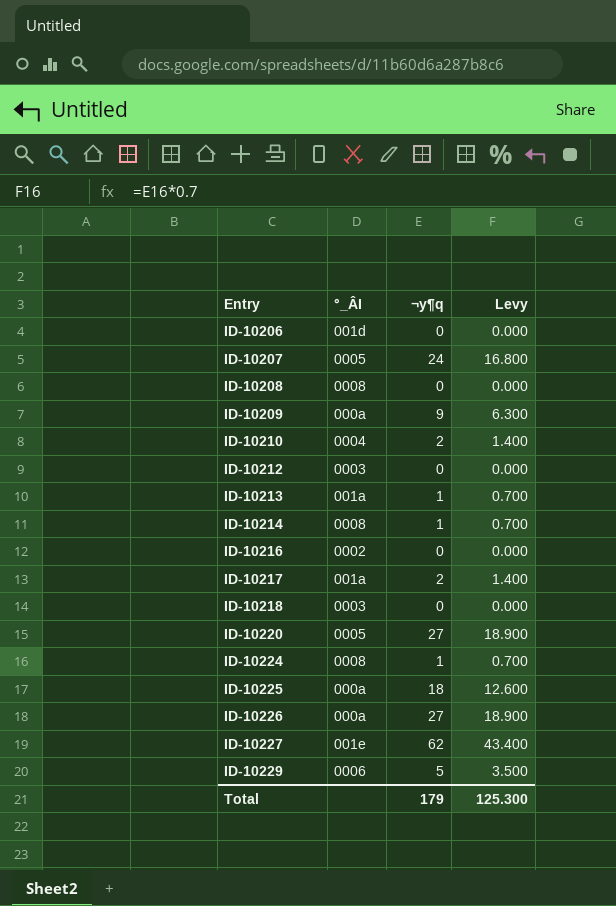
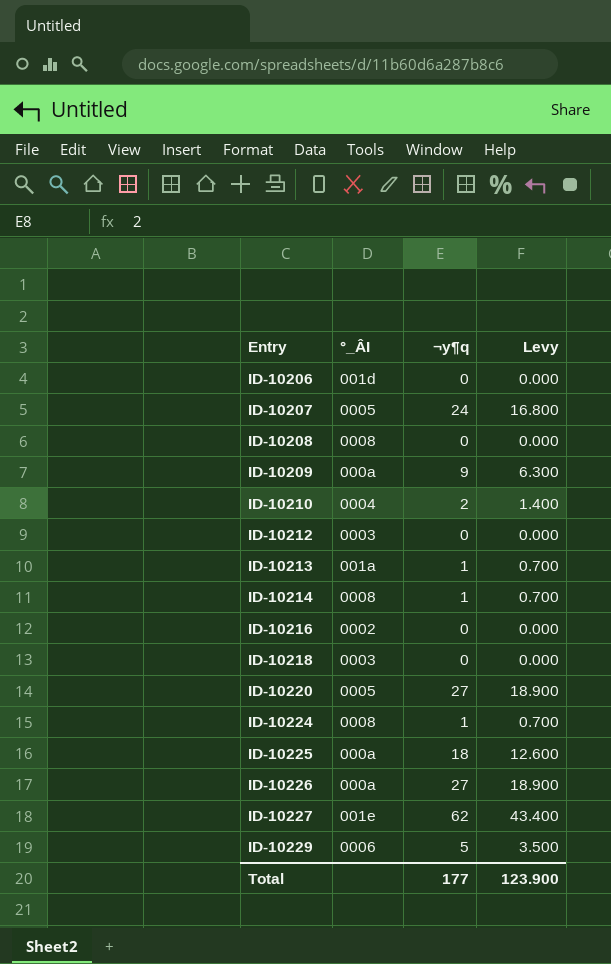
row ID-10217: 001a | 2 | 1.400 -> none
Total | ¬y¶q: 179 -> 177
Total | Levy: 125.300 -> 123.900

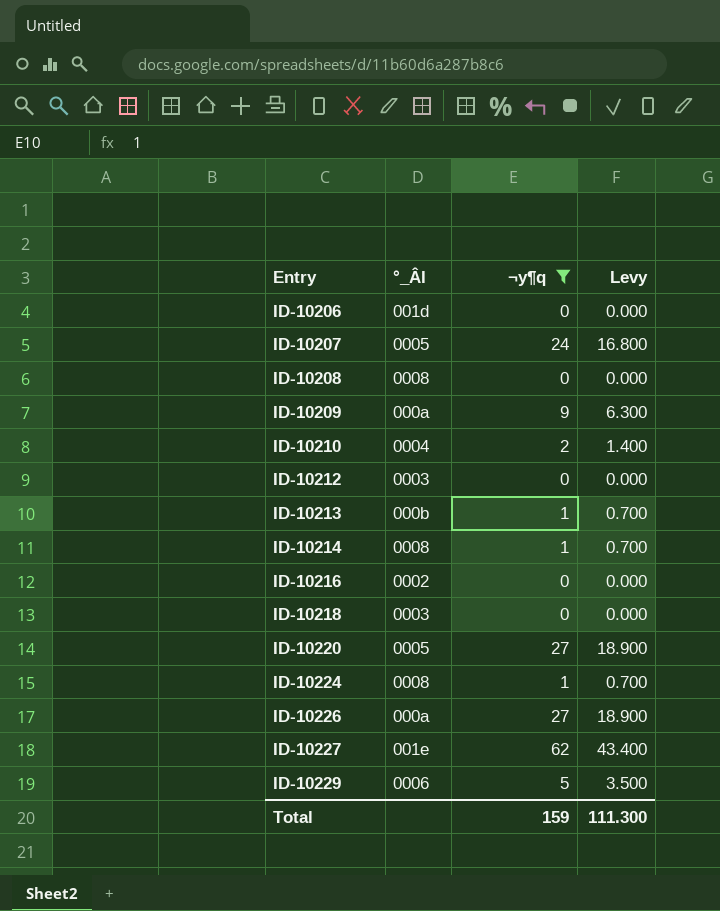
filter: none -> ¬y¶q != 18
ID-10213 | °_ÂI: 001a -> 000b
Total | ¬y¶q: 177 -> 159
Total | Levy: 123.900 -> 111.300

